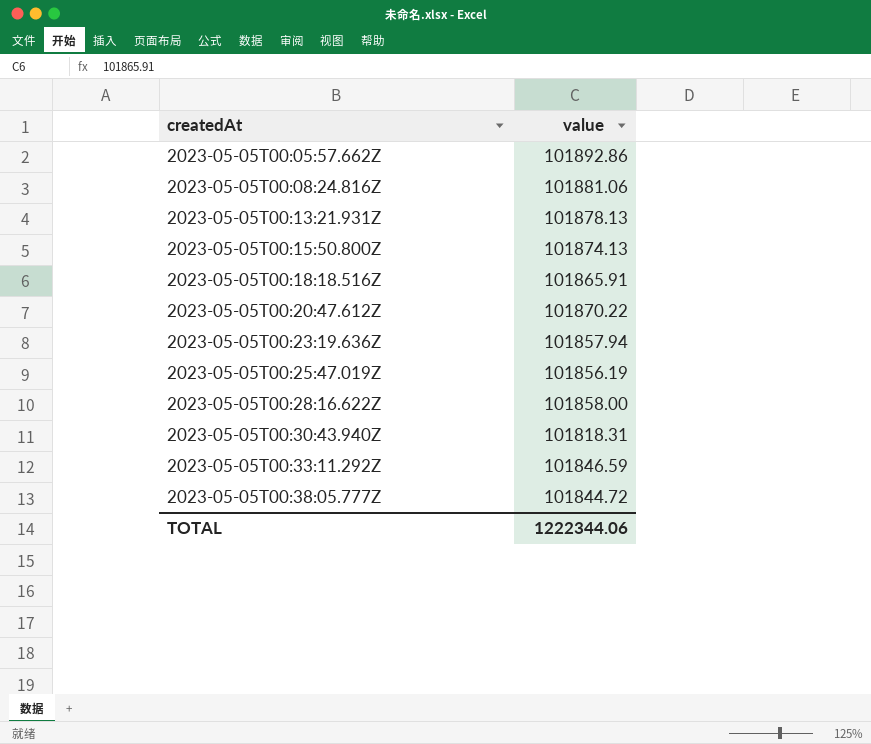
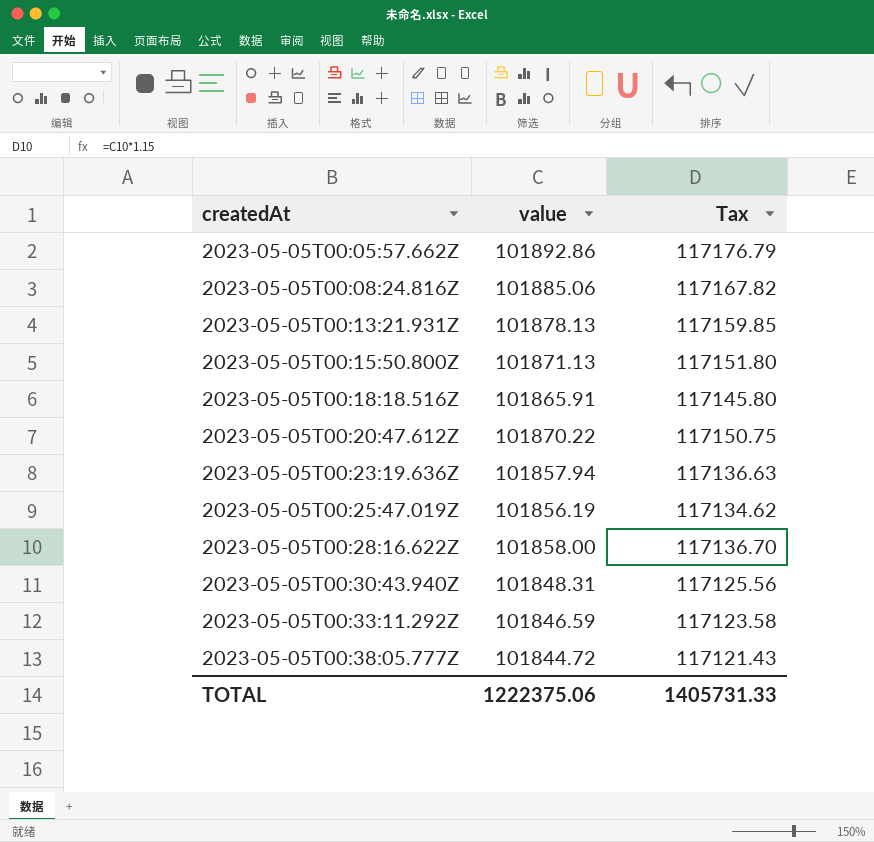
column Tax | formula: none -> [value] * 1.15
2023-05-05T00:08:24.816Z | value: 101881.06 -> 101885.06
2023-05-05T00:15:50.800Z | value: 101874.13 -> 101871.13
2023-05-05T00:30:43.940Z | value: 101818.31 -> 101848.31
TOTAL | value: 1222344.06 -> 1222375.06

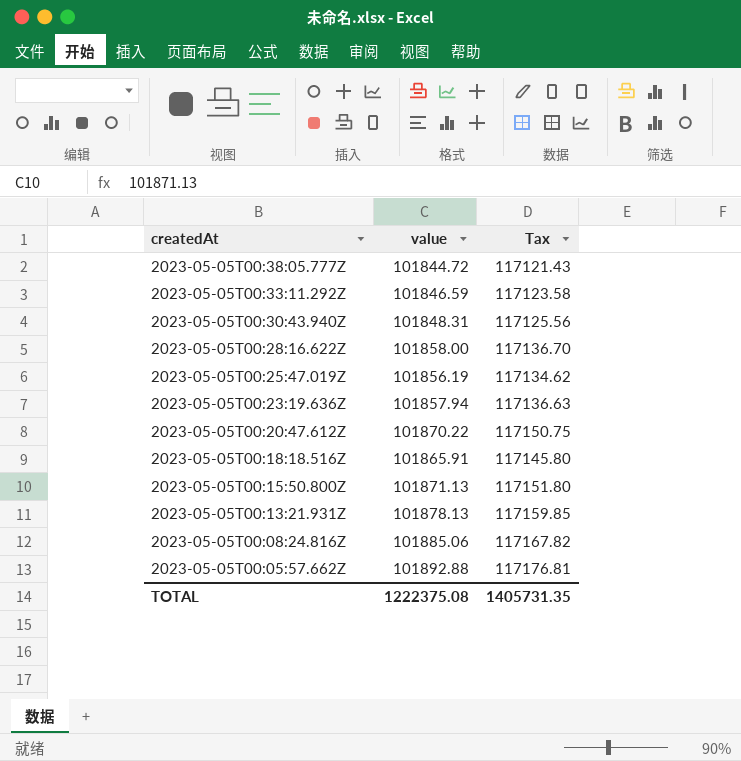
row order: createdAt ascending -> createdAt descending
2023-05-05T00:05:57.662Z | value: 101892.86 -> 101892.88
2023-05-05T00:05:57.662Z | Tax: 117176.79 -> 117176.81
TOTAL | value: 1222375.06 -> 1222375.08
TOTAL | Tax: 1405731.33 -> 1405731.35

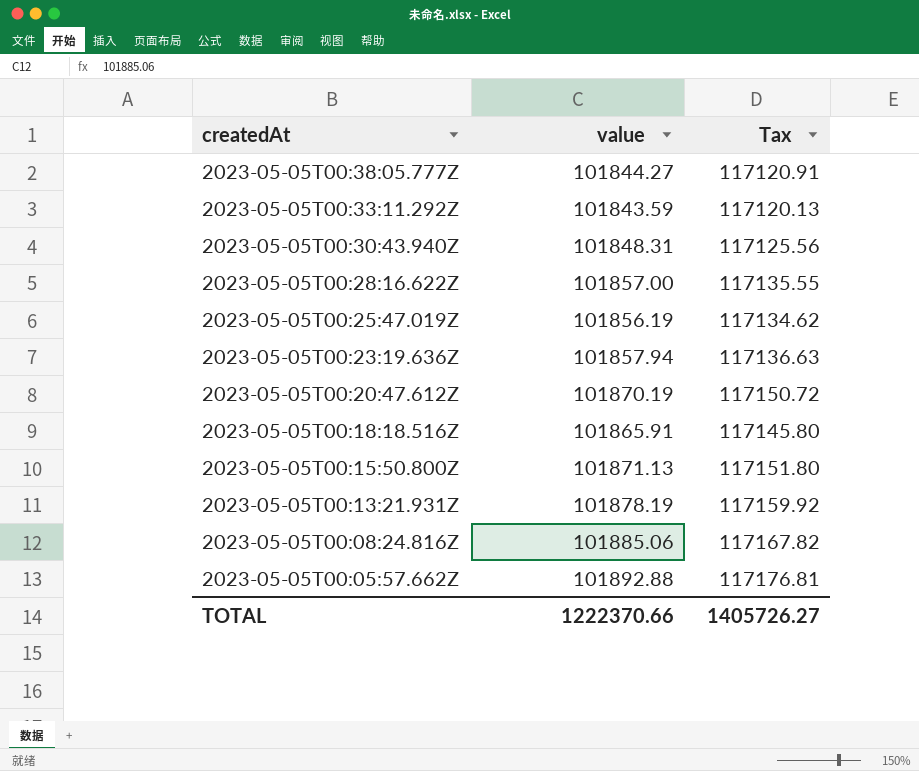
2023-05-05T00:38:05.777Z | value: 101844.72 -> 101844.27
2023-05-05T00:38:05.777Z | Tax: 117121.43 -> 117120.91
2023-05-05T00:33:11.292Z | value: 101846.59 -> 101843.59
2023-05-05T00:33:11.292Z | Tax: 117123.58 -> 117120.13
2023-05-05T00:28:16.622Z | value: 101858.00 -> 101857.00
2023-05-05T00:28:16.622Z | Tax: 117136.70 -> 117135.55
2023-05-05T00:20:47.612Z | value: 101870.22 -> 101870.19
2023-05-05T00:20:47.612Z | Tax: 117150.75 -> 117150.72
2023-05-05T00:13:21.931Z | value: 101878.13 -> 101878.19
2023-05-05T00:13:21.931Z | Tax: 117159.85 -> 117159.92
TOTAL | value: 1222375.08 -> 1222370.66
TOTAL | Tax: 1405731.35 -> 1405726.27

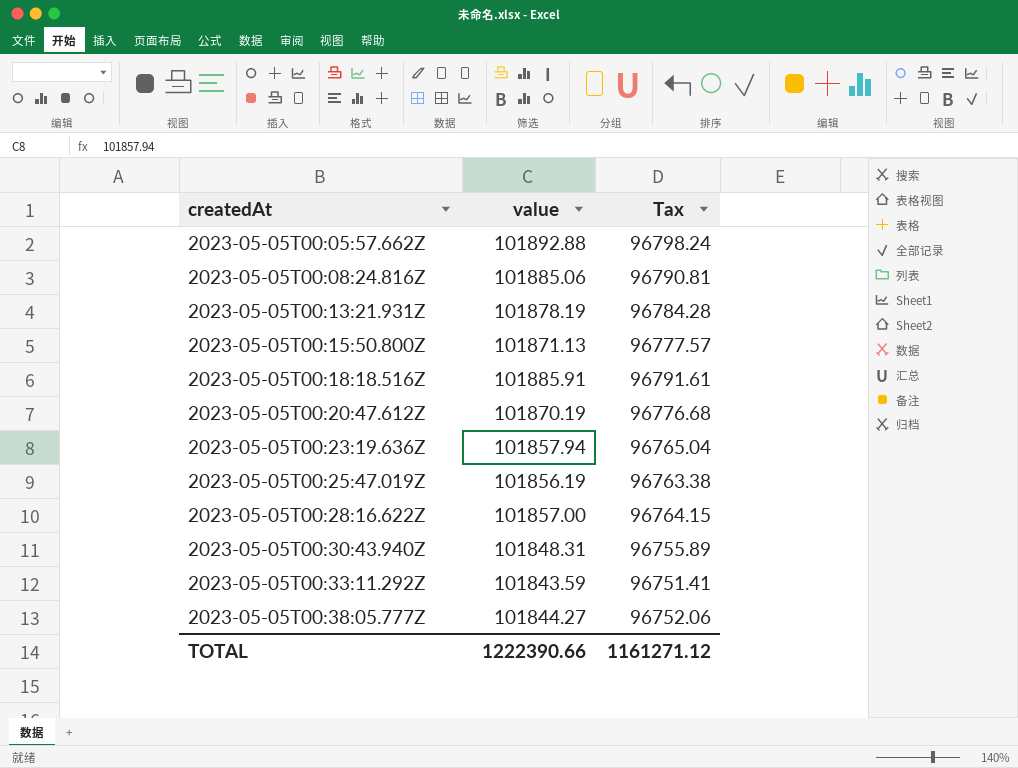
row order: createdAt descending -> createdAt ascending
column Tax | formula: [value] * 1.15 -> [value] * 0.95
2023-05-05T00:18:18.516Z | value: 101865.91 -> 101885.91
TOTAL | value: 1222370.66 -> 1222390.66
TOTAL | Tax: 1405726.27 -> 1161271.12

